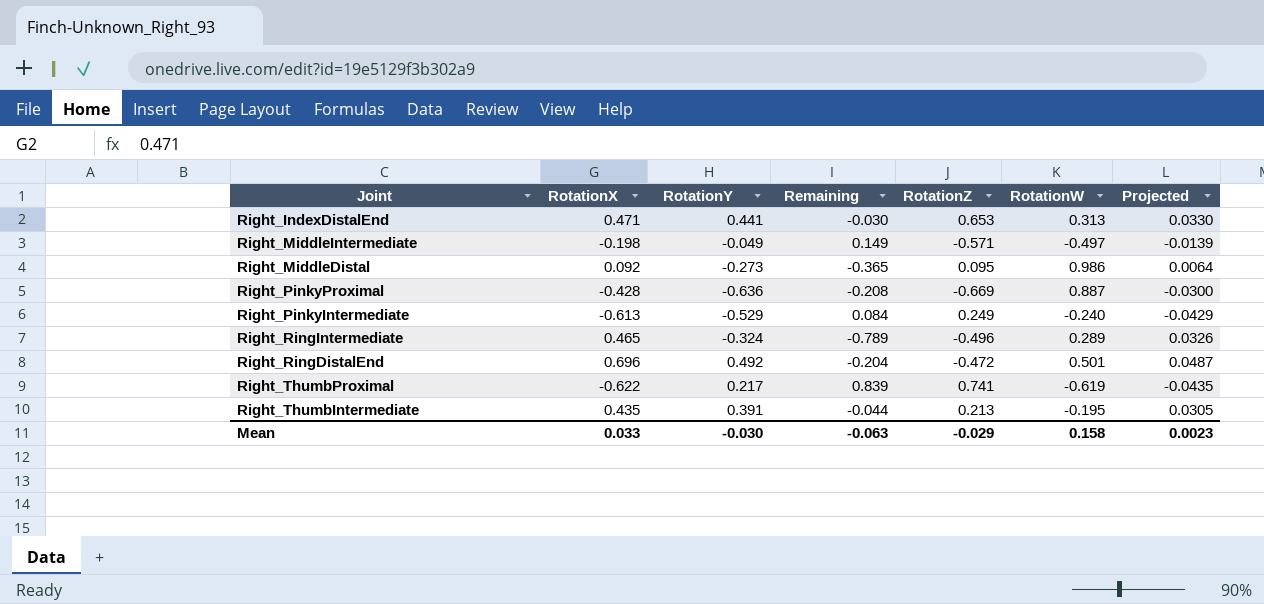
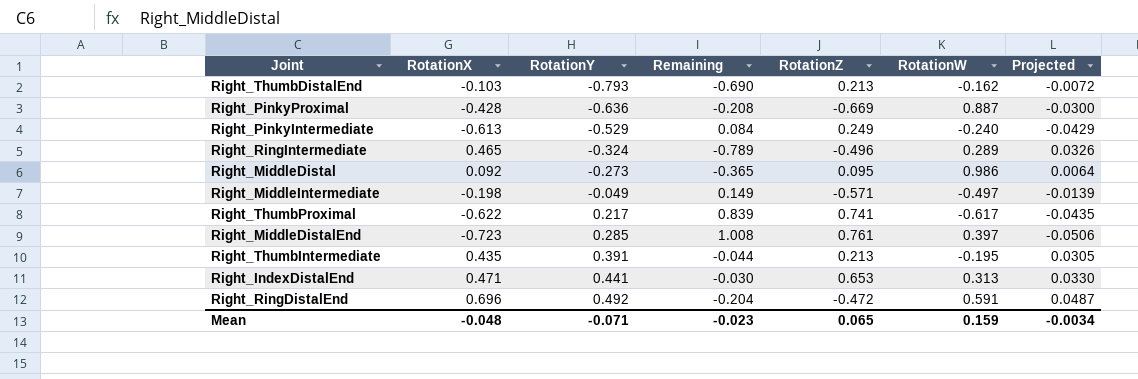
row order: none -> RotationY ascending
row Right_ThumbDistalEnd: none -> -0.103 | -0.793 | -0.690 | 0.213 | -0.162 | -0.0072
Right_ThumbProximal | RotationW: -0.619 -> -0.617
row Right_MiddleDistalEnd: none -> -0.723 | 0.285 | 1.008 | 0.761 | 0.397 | -0.0506
Right_RingDistalEnd | RotationW: 0.501 -> 0.591
Mean | RotationX: 0.033 -> -0.048
Mean | RotationY: -0.030 -> -0.071
Mean | Remaining: -0.063 -> -0.023
Mean | RotationZ: -0.029 -> 0.065
Mean | RotationW: 0.158 -> 0.159
Mean | Projected: 0.0023 -> -0.0034

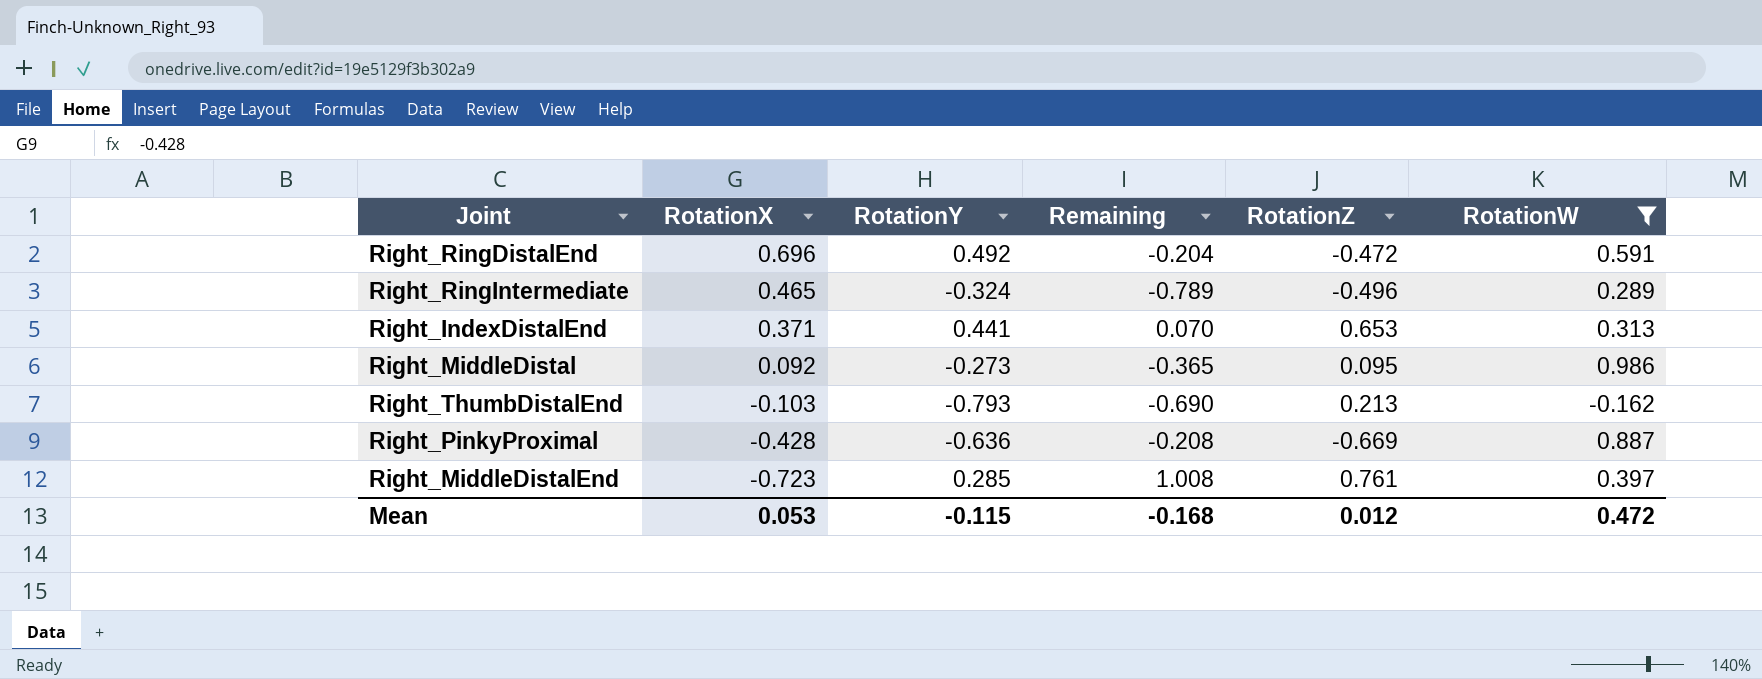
filter: none -> RotationW >= -0.162
row order: RotationY ascending -> RotationX descending
column Projected | formula: [RotationX] * 0.07 -> none
Right_IndexDistalEnd | RotationX: 0.471 -> 0.371
Right_IndexDistalEnd | Remaining: -0.030 -> 0.070
Mean | RotationX: -0.048 -> 0.053
Mean | RotationY: -0.071 -> -0.115
Mean | Remaining: -0.023 -> -0.168
Mean | RotationZ: 0.065 -> 0.012
Mean | RotationW: 0.159 -> 0.472

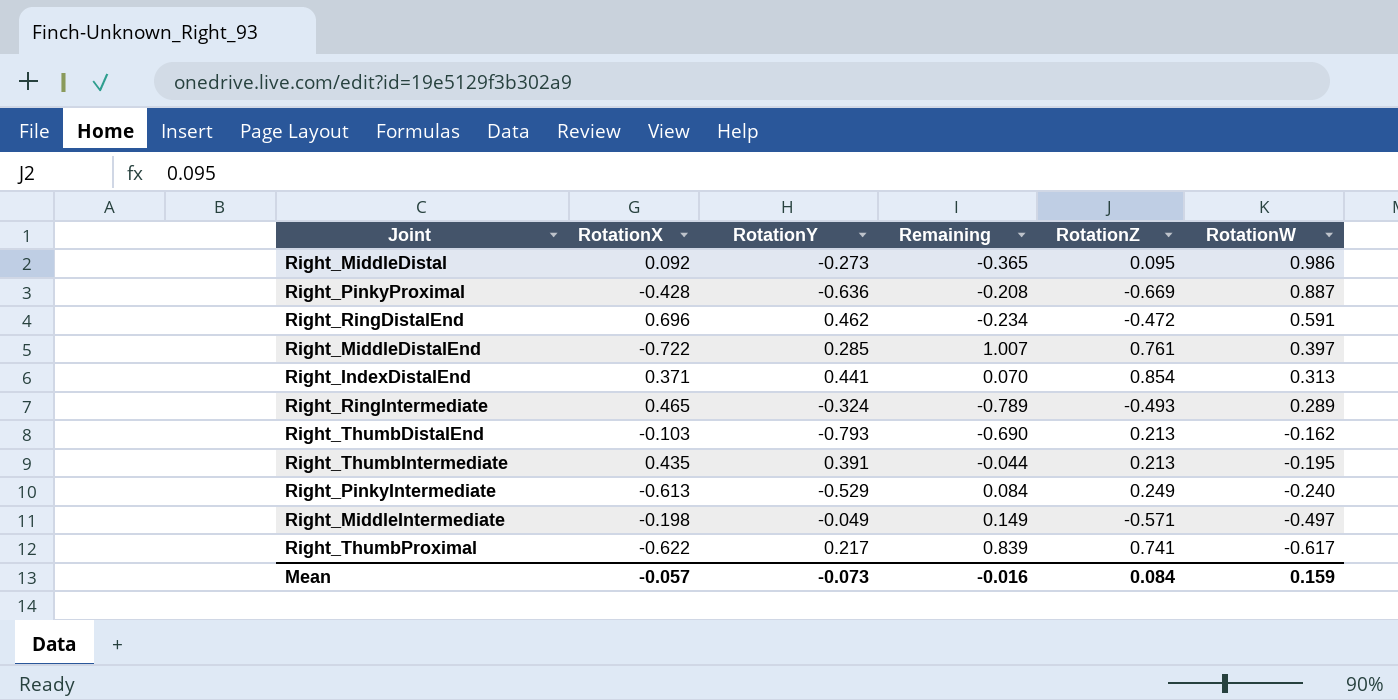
filter: RotationW >= -0.162 -> none
row order: RotationX descending -> RotationW descending
Right_RingDistalEnd | RotationY: 0.492 -> 0.462
Right_RingDistalEnd | Remaining: -0.204 -> -0.234
Right_MiddleDistalEnd | RotationX: -0.723 -> -0.722
Right_MiddleDistalEnd | Remaining: 1.008 -> 1.007
Right_IndexDistalEnd | RotationZ: 0.653 -> 0.854
Right_RingIntermediate | RotationZ: -0.496 -> -0.493
Mean | RotationX: 0.053 -> -0.057
Mean | RotationY: -0.115 -> -0.073
Mean | Remaining: -0.168 -> -0.016
Mean | RotationZ: 0.012 -> 0.084
Mean | RotationW: 0.472 -> 0.159

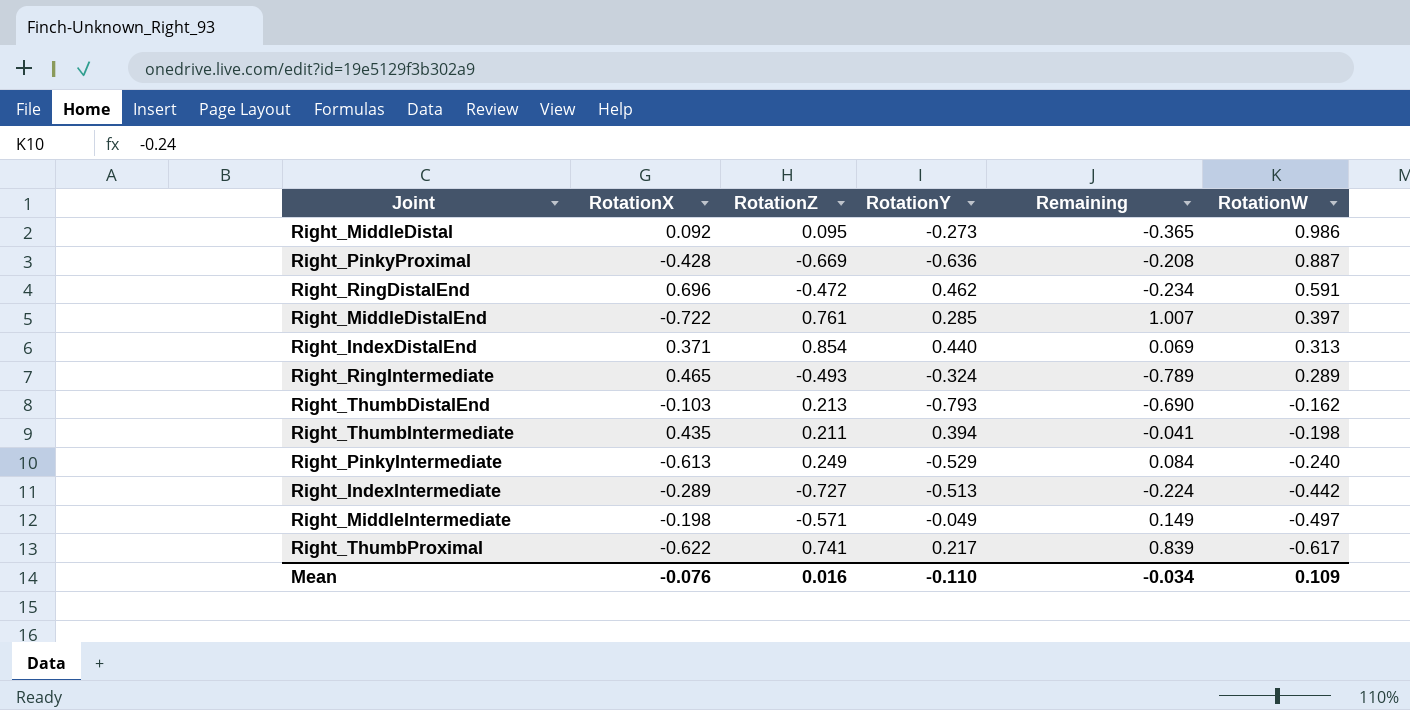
column RotationZ | position: 5 -> 3
Right_IndexDistalEnd | RotationY: 0.441 -> 0.440
Right_IndexDistalEnd | Remaining: 0.070 -> 0.069
Right_ThumbIntermediate | RotationZ: 0.213 -> 0.211
Right_ThumbIntermediate | RotationY: 0.391 -> 0.394
Right_ThumbIntermediate | Remaining: -0.044 -> -0.041
Right_ThumbIntermediate | RotationW: -0.195 -> -0.198
row Right_IndexIntermediate: none -> -0.289 | -0.727 | -0.513 | -0.224 | -0.442
Mean | RotationX: -0.057 -> -0.076
Mean | RotationZ: 0.084 -> 0.016
Mean | RotationY: -0.073 -> -0.110
Mean | Remaining: -0.016 -> -0.034
Mean | RotationW: 0.159 -> 0.109

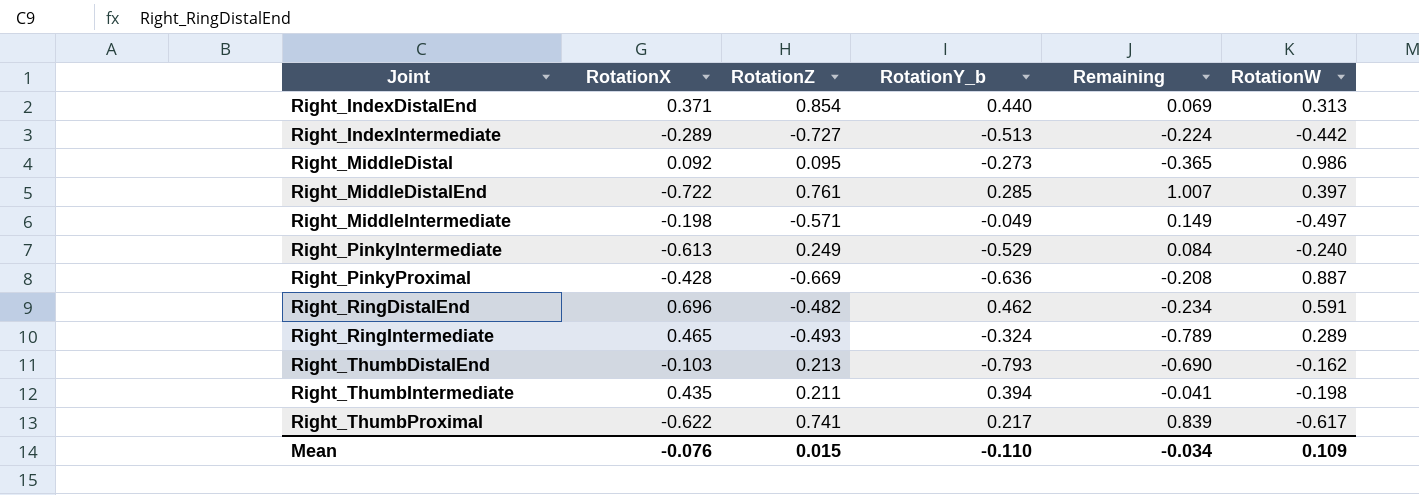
row order: RotationW descending -> Joint ascending
column name: RotationY -> RotationY_b
Right_RingDistalEnd | RotationZ: -0.472 -> -0.482
Mean | RotationZ: 0.016 -> 0.015

